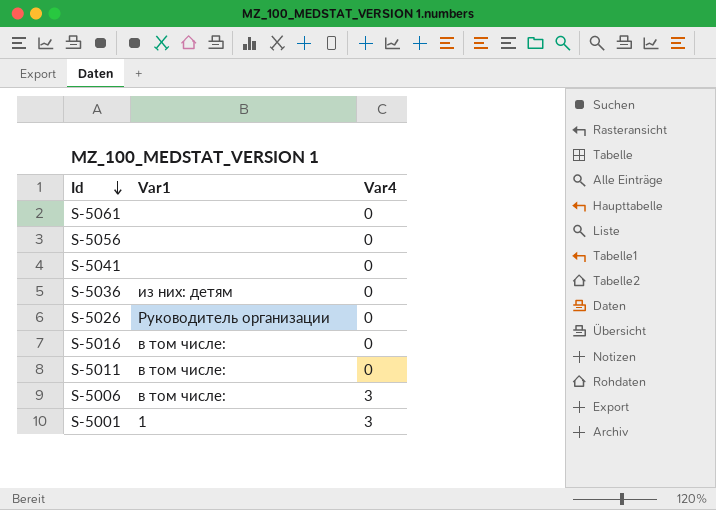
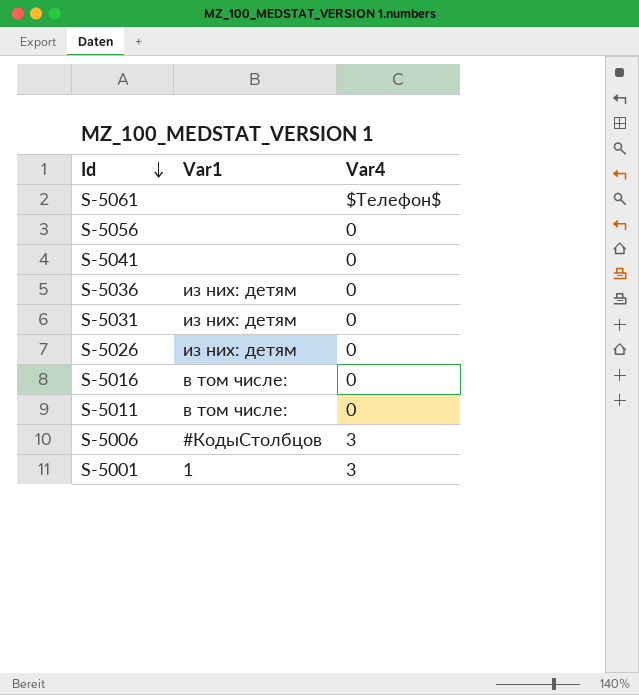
S-5061 | Var4: 0 -> $Телефон$
row S-5031: none -> из них: детям | 0
S-5026 | Var1: Руководитель организации -> из них: детям
S-5006 | Var1: в том числе: -> #КодыСтолбцов

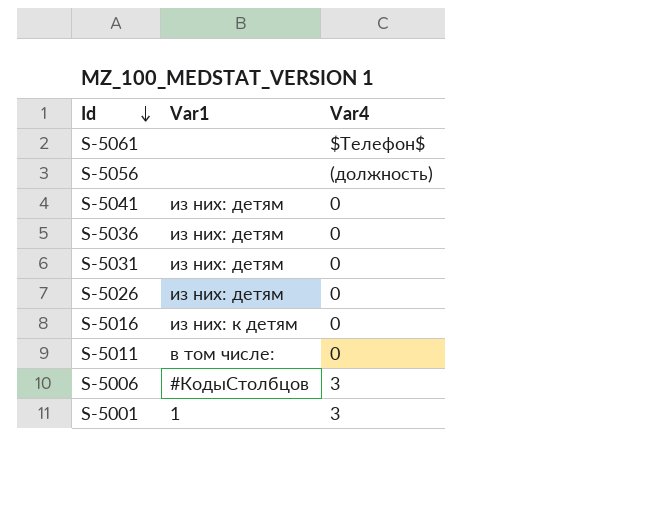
S-5056 | Var4: 0 -> (должность)
S-5041 | Var1: none -> из них: детям
S-5016 | Var1: в том числе: -> из них: к детям

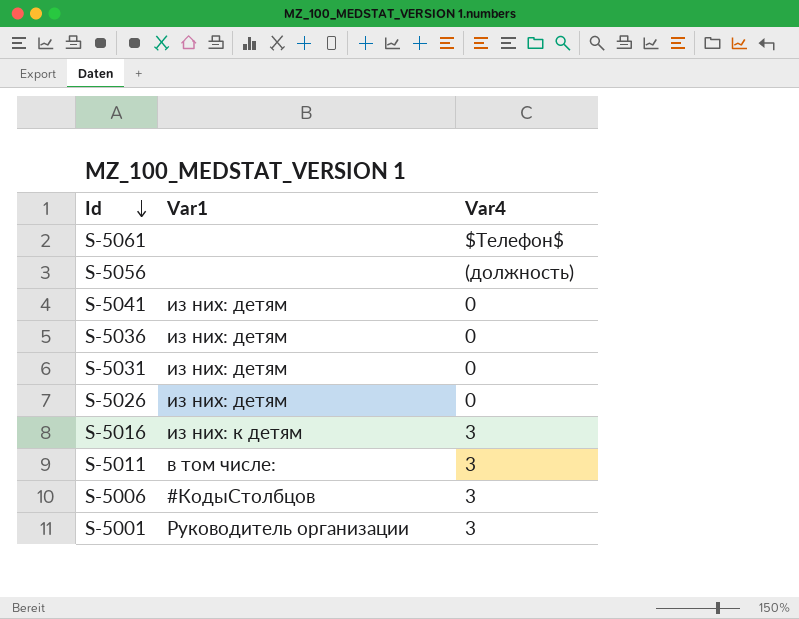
S-5016 | Var4: 0 -> 3
S-5011 | Var4: 0 -> 3
S-5001 | Var1: 1 -> Руководитель организации

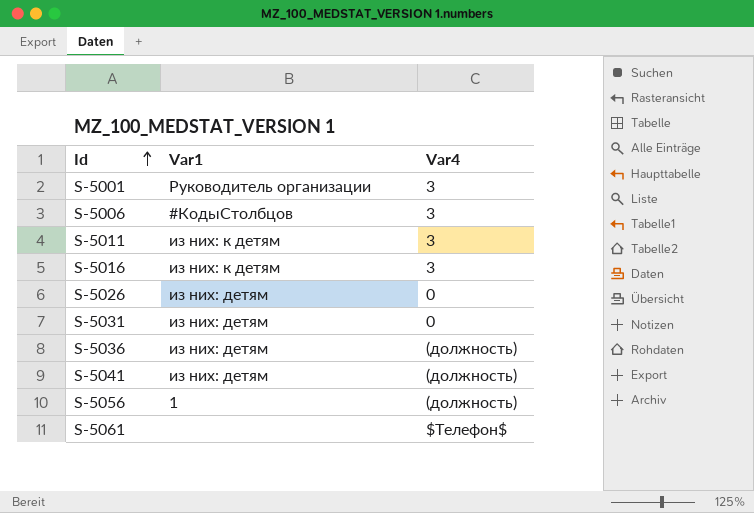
row order: Id descending -> Id ascending
S-5011 | Var1: в том числе: -> из них: к детям
S-5036 | Var4: 0 -> (должность)
S-5041 | Var4: 0 -> (должность)
S-5056 | Var1: none -> 1

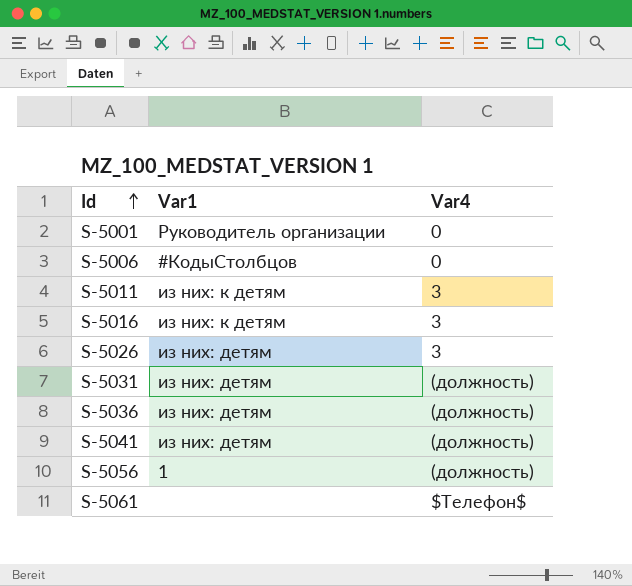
S-5001 | Var4: 3 -> 0
S-5006 | Var4: 3 -> 0
S-5026 | Var4: 0 -> 3
S-5031 | Var4: 0 -> (должность)

